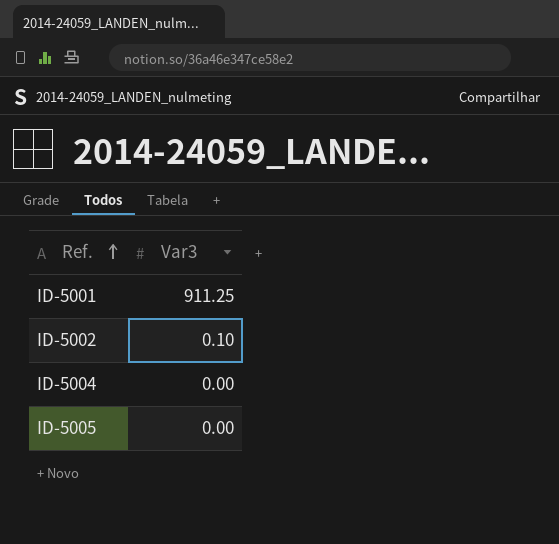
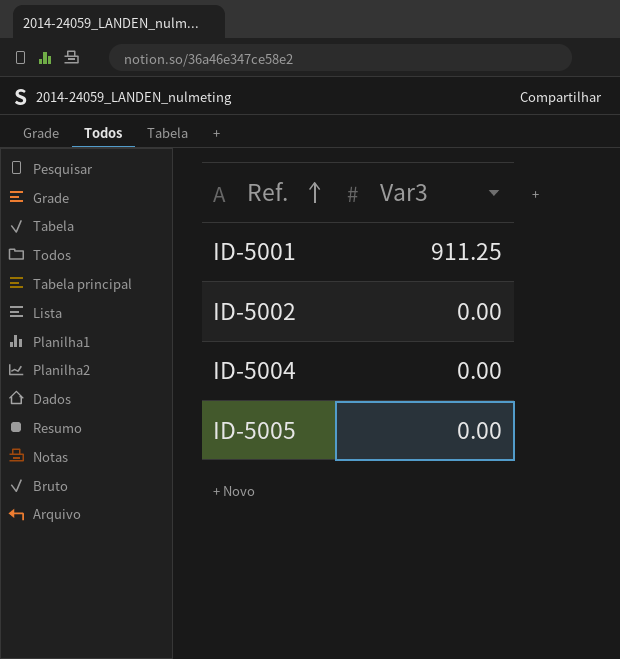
ID-5002 | Var3: 0.10 -> 0.00

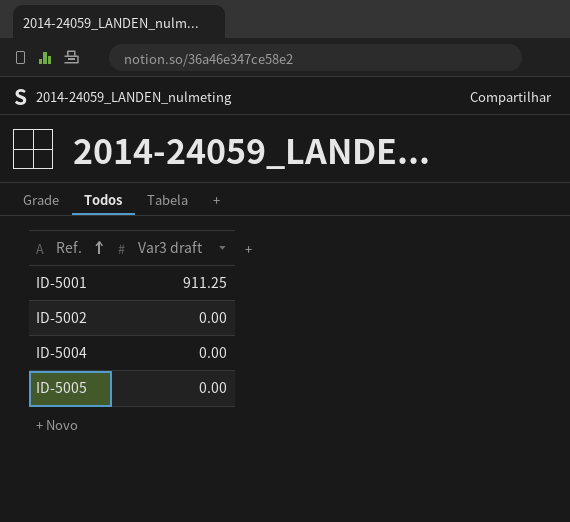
column name: Var3 -> Var3 draft

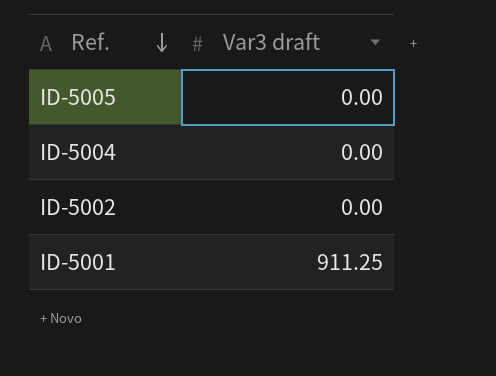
row order: Ref. ascending -> Ref. descending

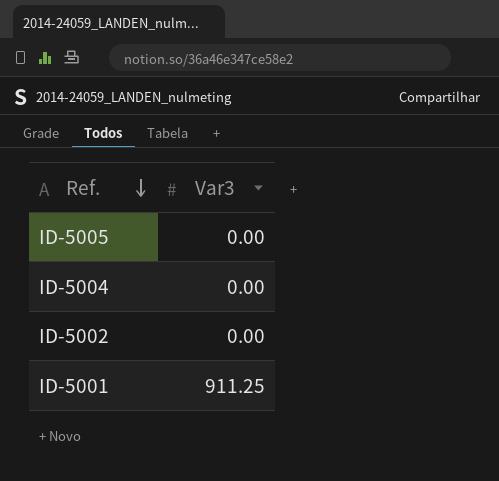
column name: Var3 draft -> Var3

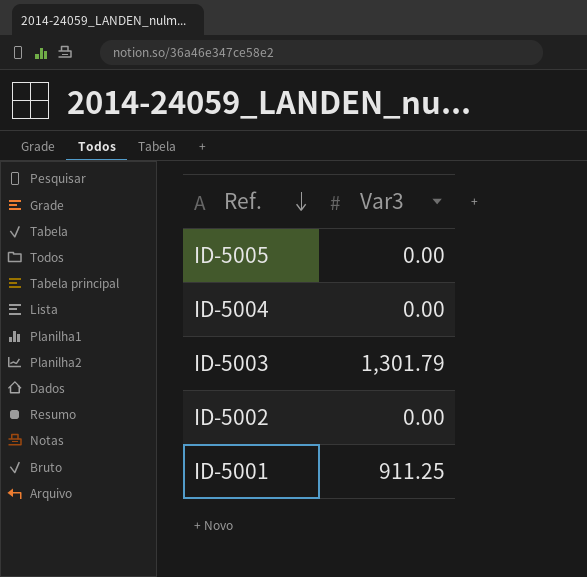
row ID-5003: none -> 1,301.79

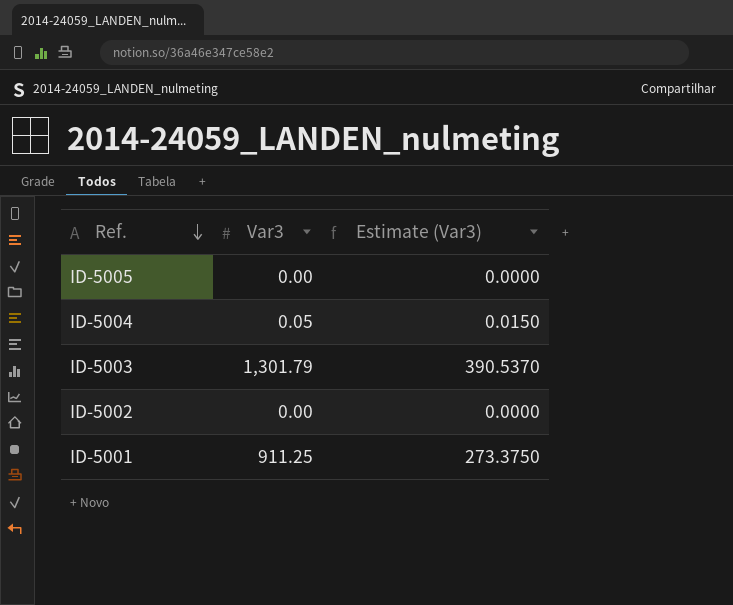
column Estimate (Var3) | formula: none -> [Var3] * 0.3
ID-5004 | Var3: 0.00 -> 0.05

